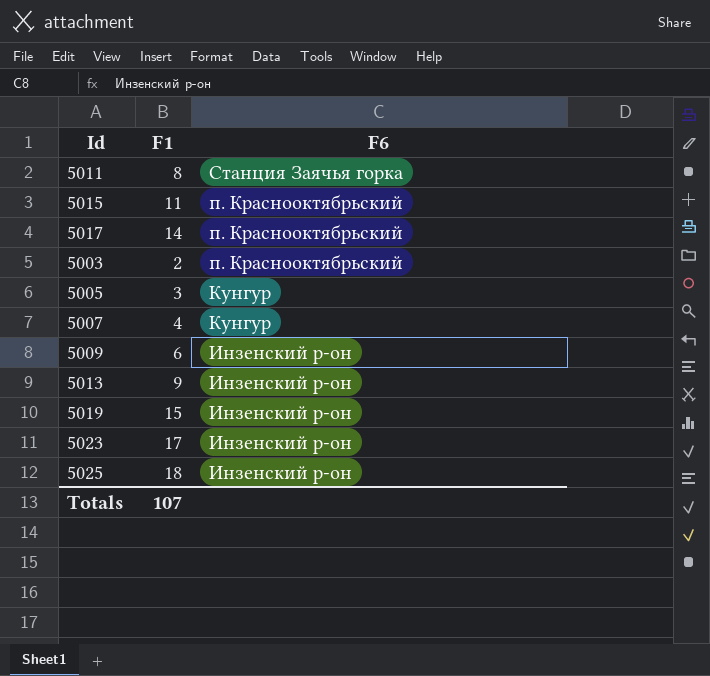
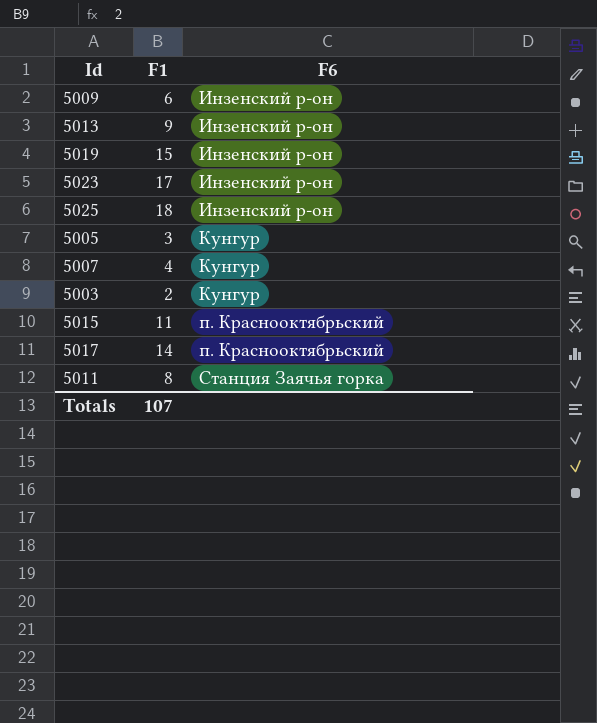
row order: F6 descending -> F6 ascending
5003 | F6: п. Краснооктябрьский -> Кунгур

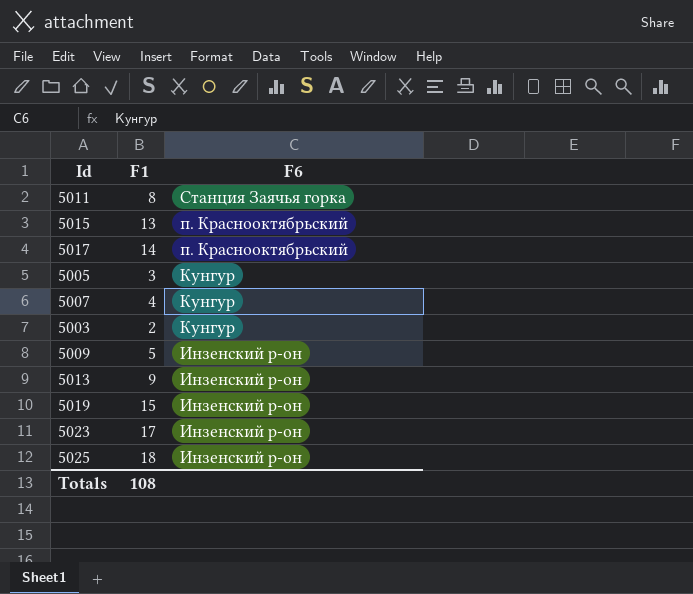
row order: F6 ascending -> F6 descending
5015 | F1: 11 -> 13
5009 | F1: 6 -> 5
Totals | F1: 107 -> 108

